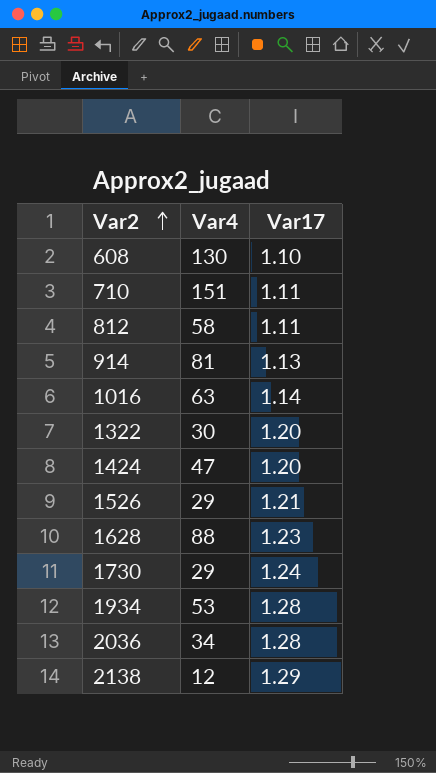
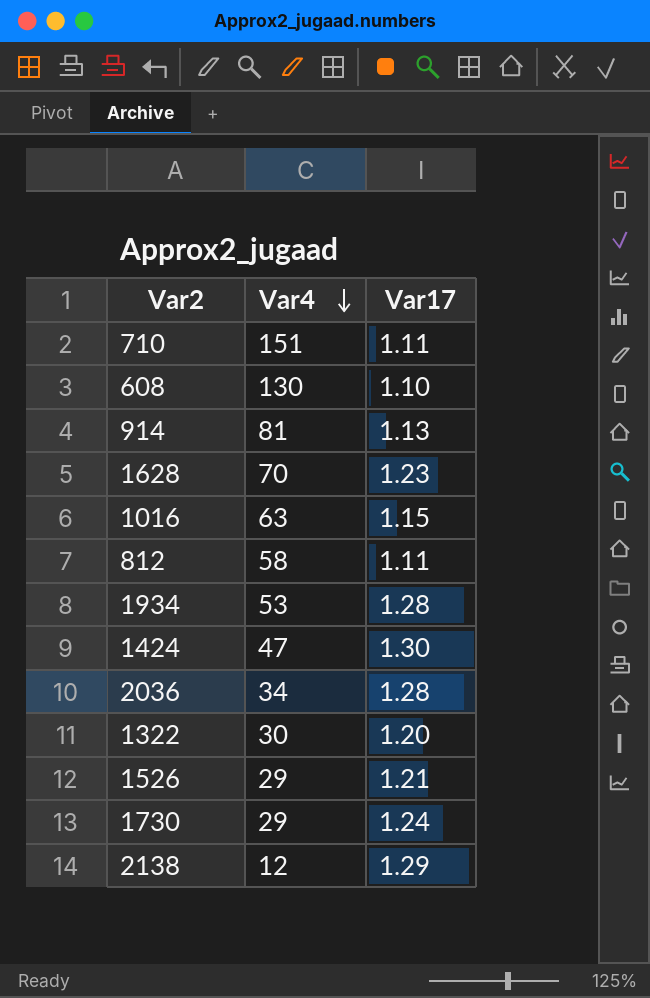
row order: Var2 ascending -> Var4 descending
1628 | Var4: 88 -> 70
1016 | Var17: 1.14 -> 1.15
1424 | Var17: 1.20 -> 1.30

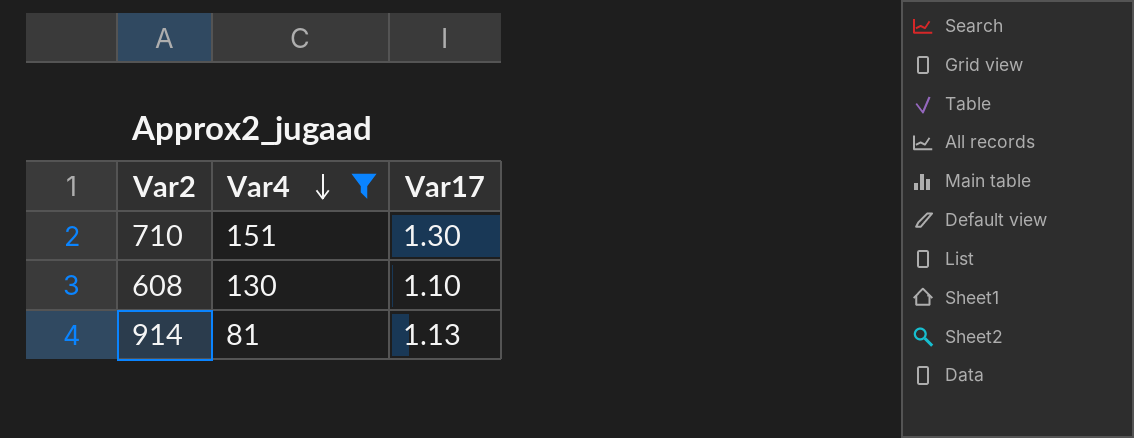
filter: none -> Var4 >= 81
710 | Var17: 1.11 -> 1.30

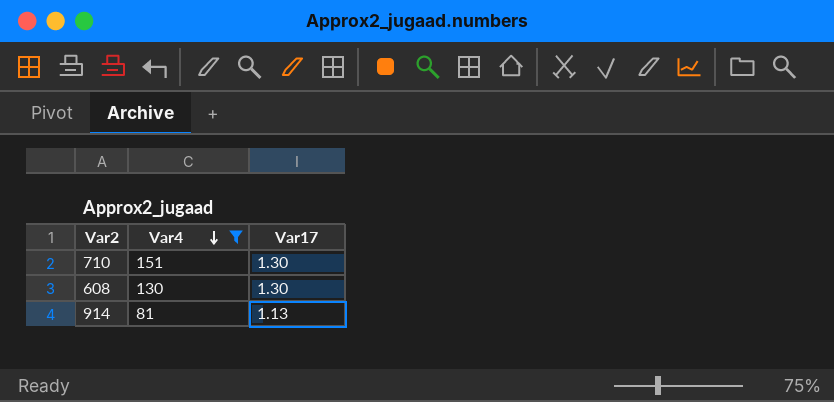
608 | Var17: 1.10 -> 1.30

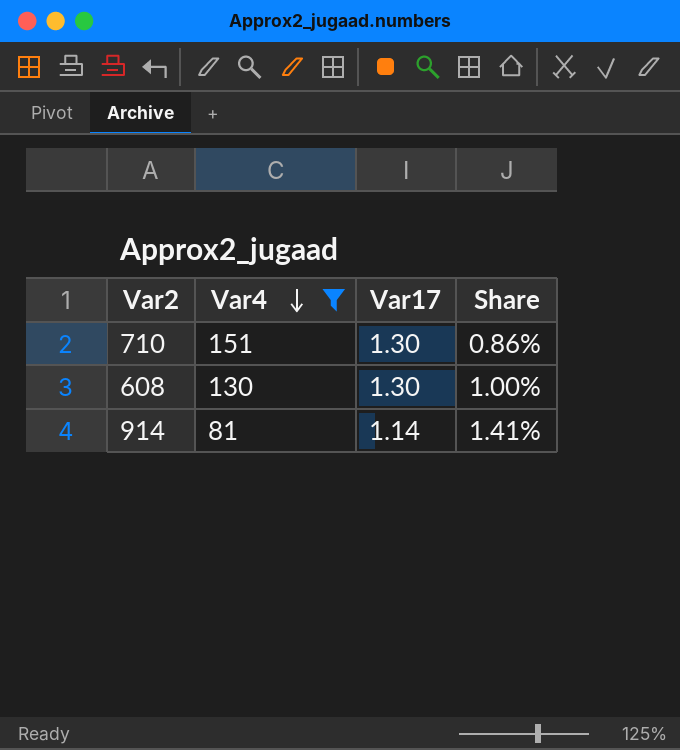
column Share | formula: none -> [Var17] / [Var4]
914 | Var17: 1.13 -> 1.14

